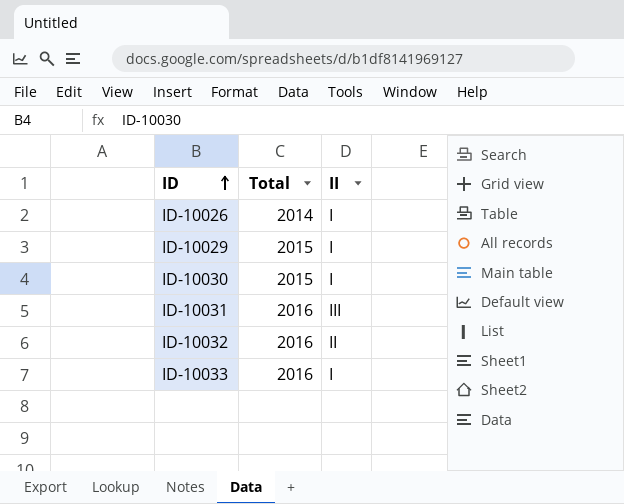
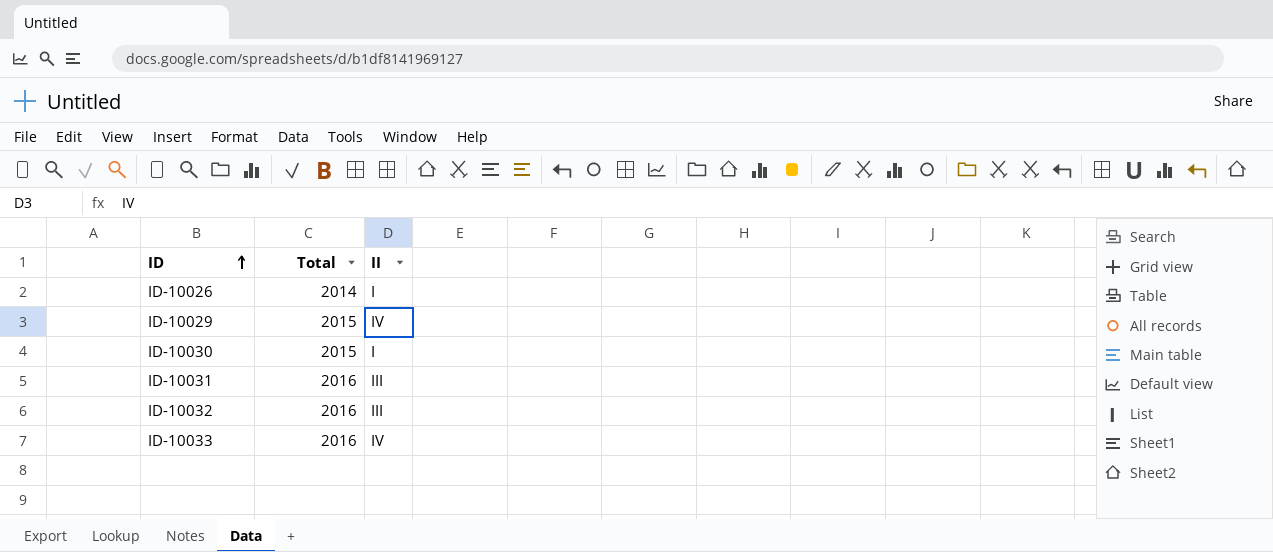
ID-10029 | II: I -> IV
ID-10032 | II: II -> III
ID-10033 | II: I -> IV

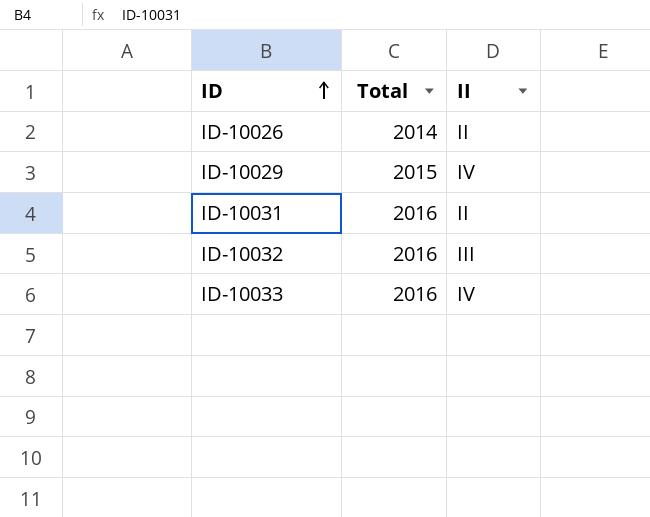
row ID-10030: 2015 | I -> none
ID-10026 | II: I -> II
ID-10031 | II: III -> II

